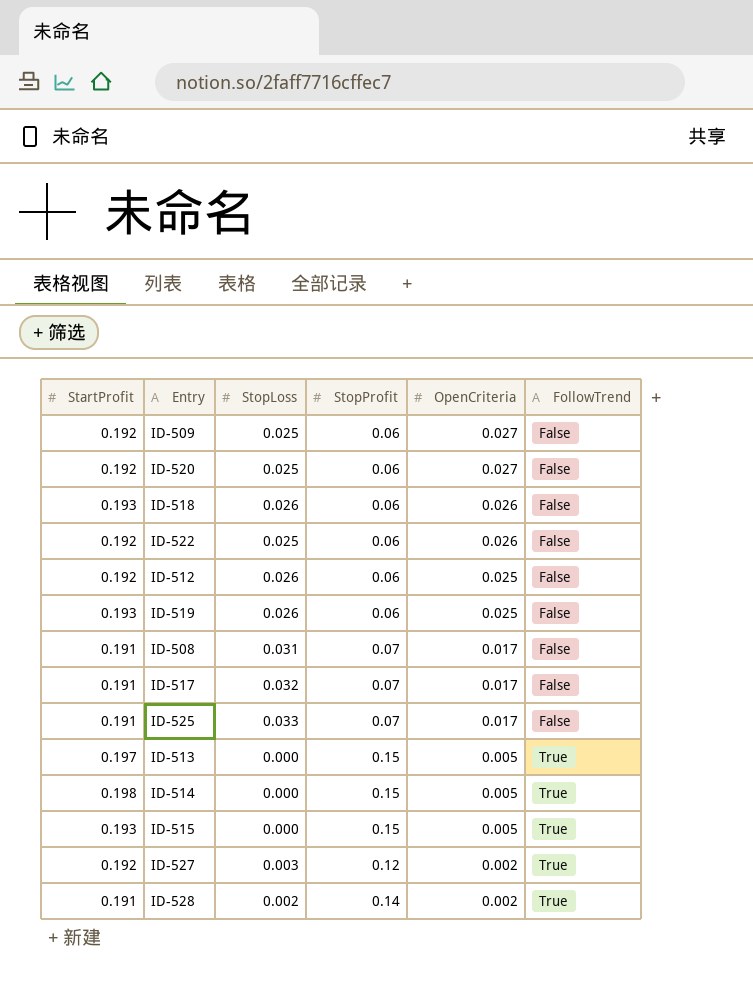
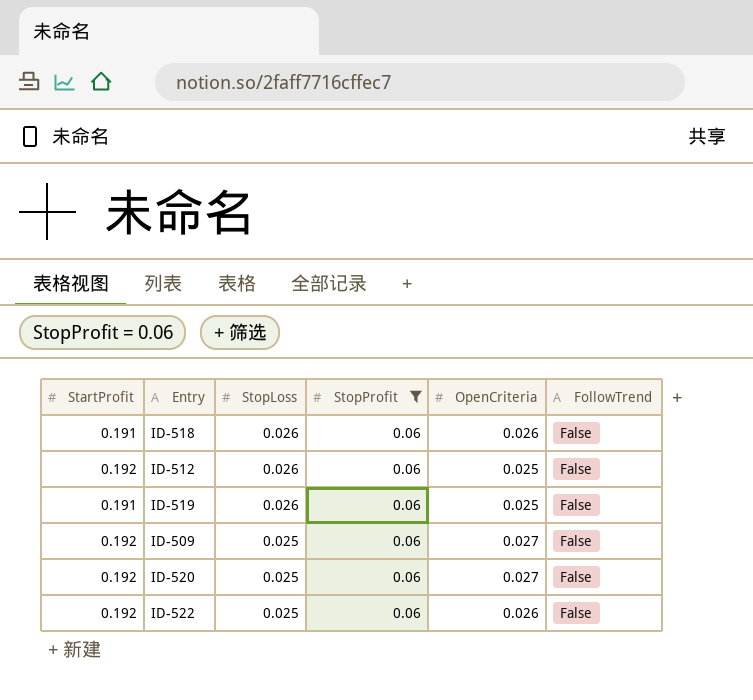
filter: none -> StopProfit = 0.06
row order: OpenCriteria descending -> StopLoss descending
ID-518 | StartProfit: 0.193 -> 0.191
ID-519 | StartProfit: 0.193 -> 0.191

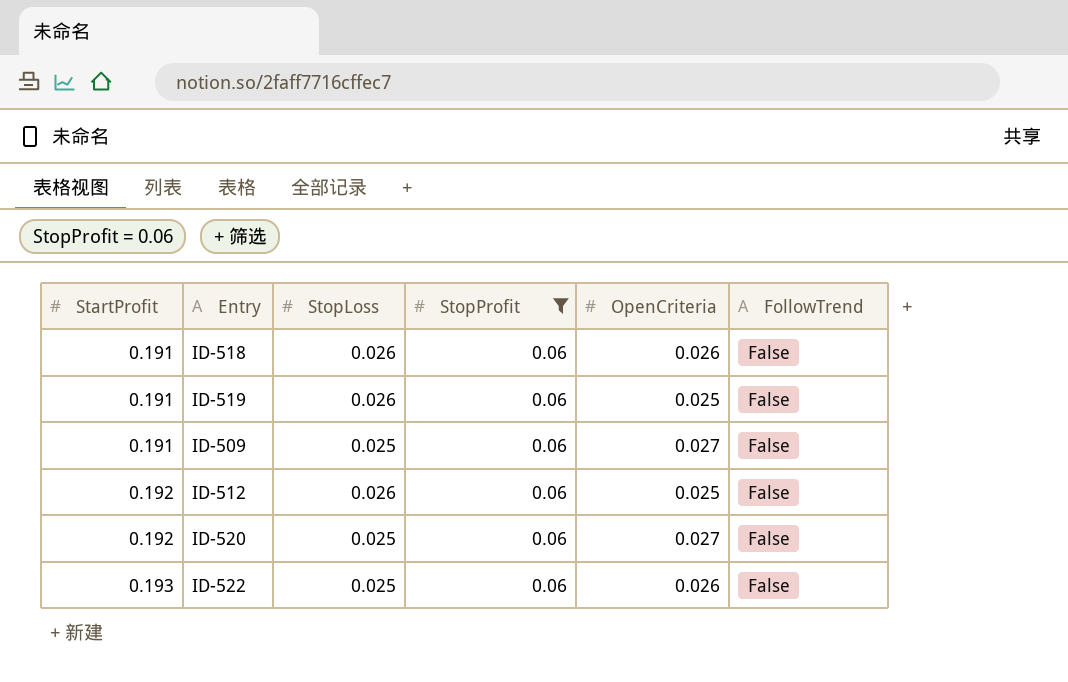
row order: StopLoss descending -> StartProfit ascending
ID-509 | StartProfit: 0.192 -> 0.191
ID-522 | StartProfit: 0.192 -> 0.193

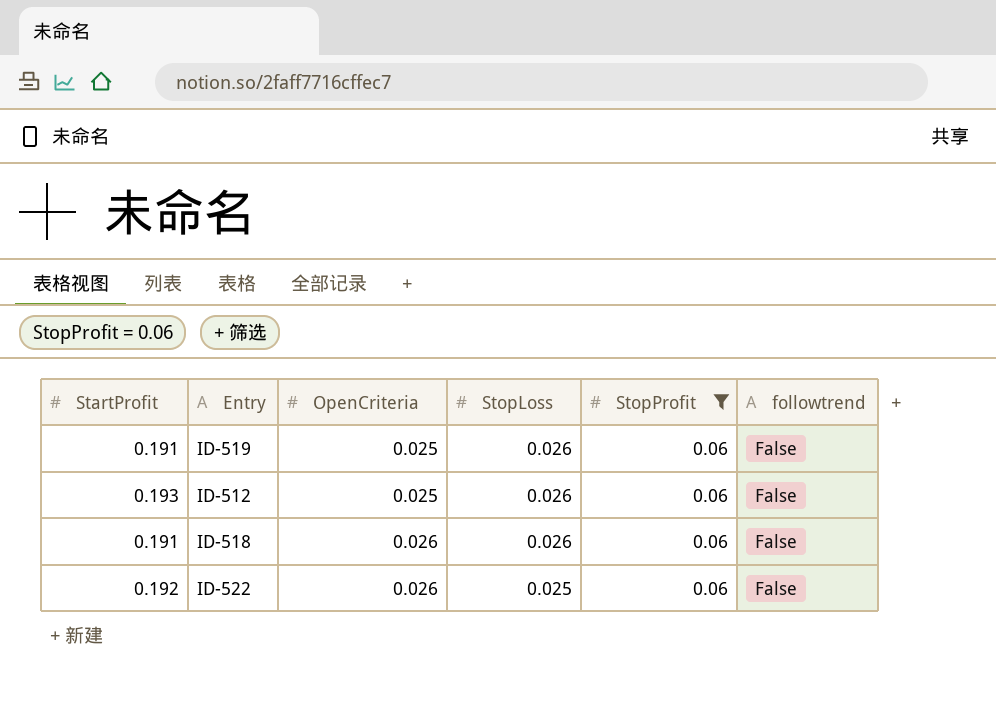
row order: StartProfit ascending -> OpenCriteria ascending
column OpenCriteria | position: 5 -> 3
column name: FollowTrend -> followtrend
row ID-509: 0.191 | 0.025 | 0.06 | 0.027 | False -> none
row ID-520: 0.192 | 0.025 | 0.06 | 0.027 | False -> none
ID-512 | StartProfit: 0.192 -> 0.193
ID-522 | StartProfit: 0.193 -> 0.192

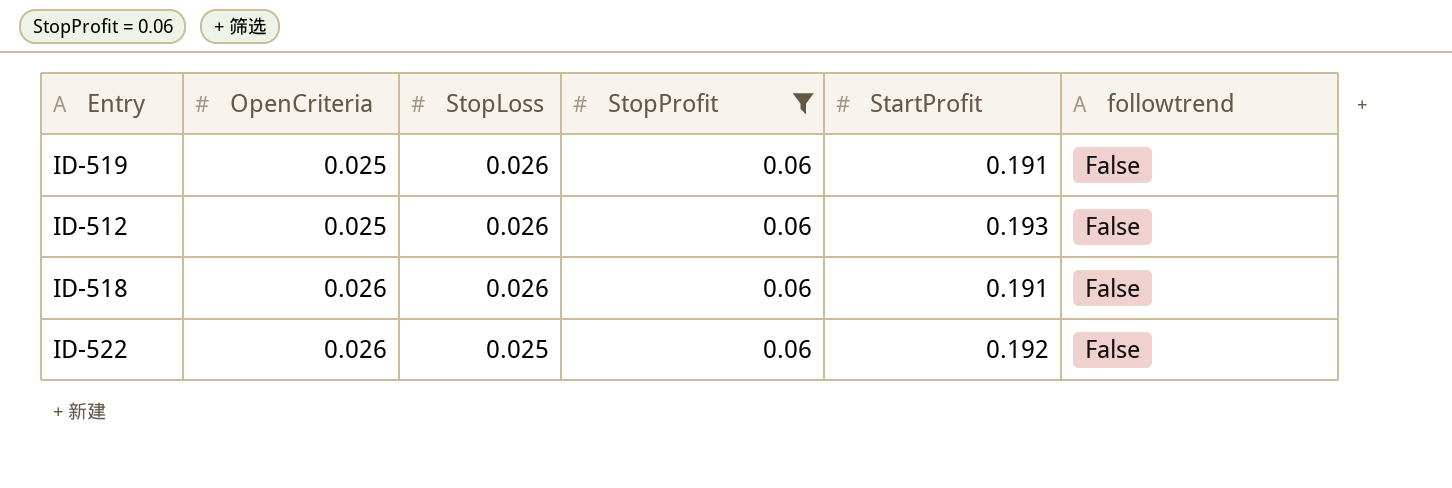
column StartProfit | position: 1 -> 5

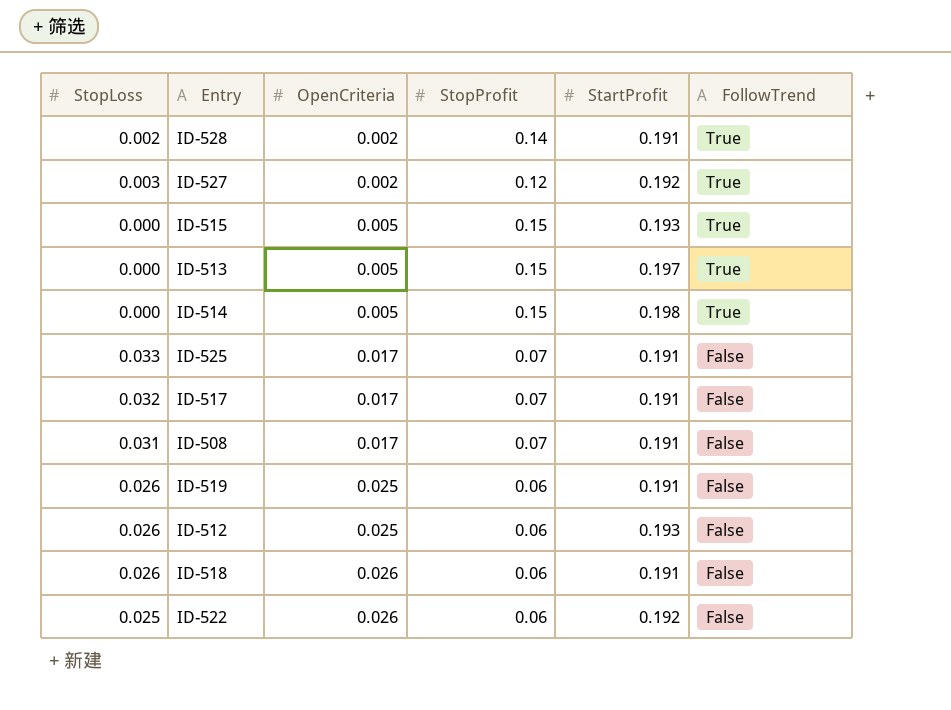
filter: StopProfit = 0.06 -> none
column StopLoss | position: 3 -> 1
column name: followtrend -> FollowTrend

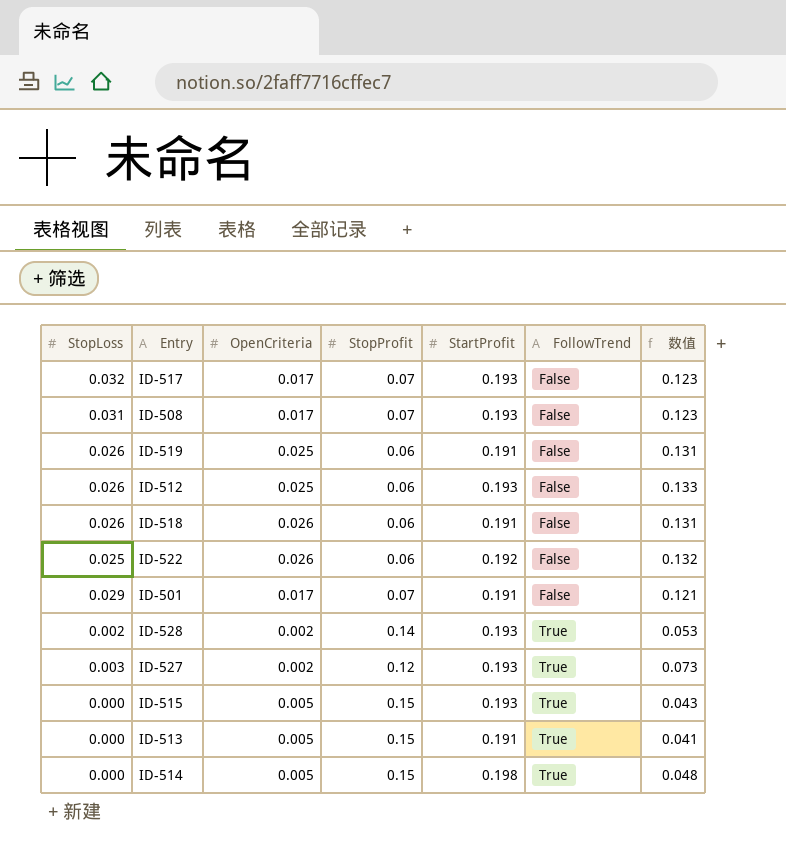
row order: OpenCriteria ascending -> FollowTrend ascending
column 数值 | formula: none -> [StartProfit] - [StopProfit]
row ID-525: 0.033 | 0.017 | 0.07 | 0.191 | False -> none
ID-517 | StartProfit: 0.191 -> 0.193
ID-508 | StartProfit: 0.191 -> 0.193
row ID-501: none -> 0.029 | 0.017 | 0.07 | 0.191 | False | 0.121
ID-528 | StartProfit: 0.191 -> 0.193
ID-527 | StartProfit: 0.192 -> 0.193
ID-513 | StartProfit: 0.197 -> 0.191

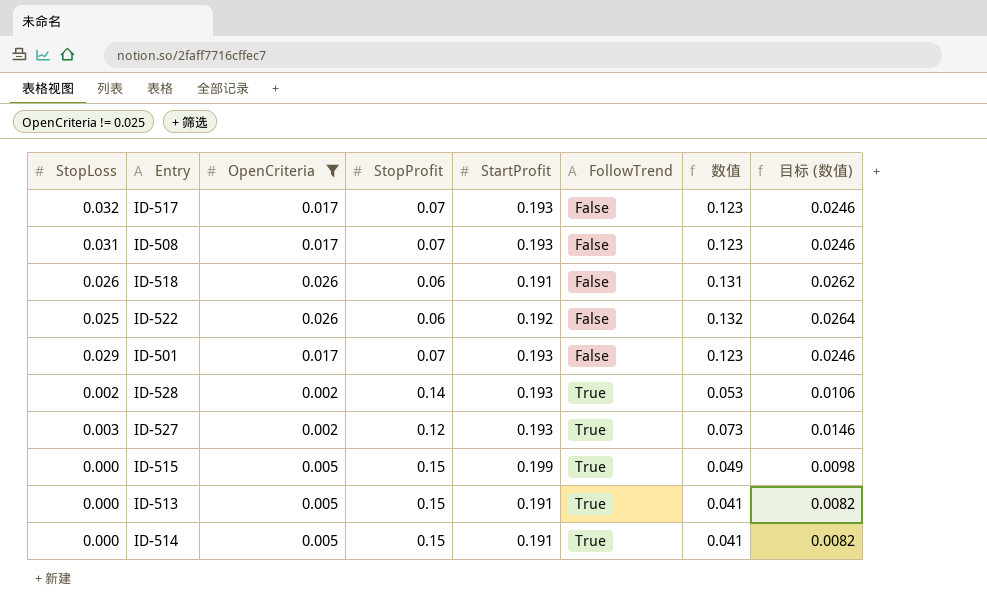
filter: none -> OpenCriteria != 0.025
column 目标 (数值) | formula: none -> [数值] * 0.2
ID-501 | StartProfit: 0.191 -> 0.193
ID-501 | 数值: 0.121 -> 0.123
ID-515 | StartProfit: 0.193 -> 0.199
ID-515 | 数值: 0.043 -> 0.049
ID-514 | StartProfit: 0.198 -> 0.191
ID-514 | 数值: 0.048 -> 0.041

